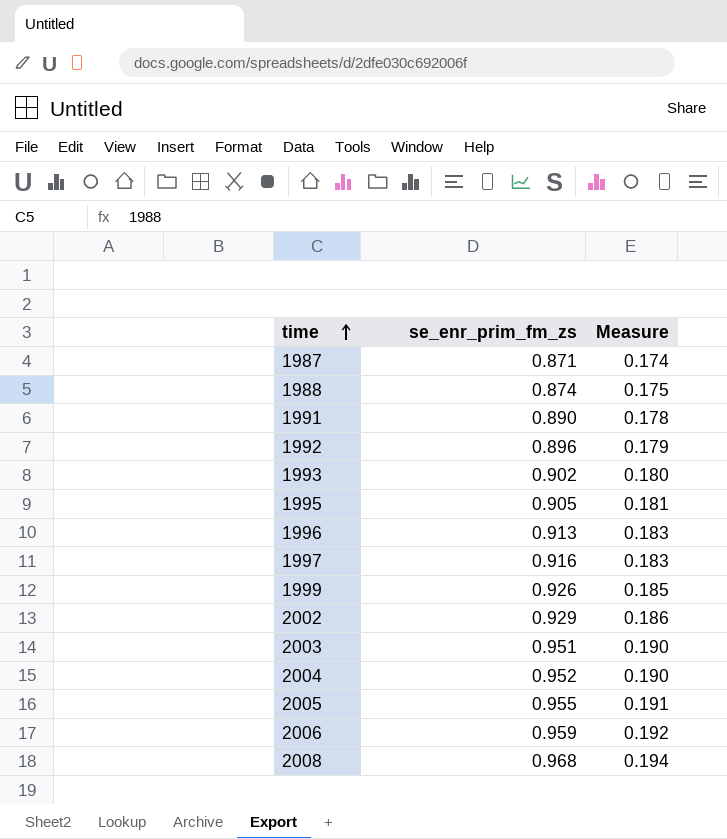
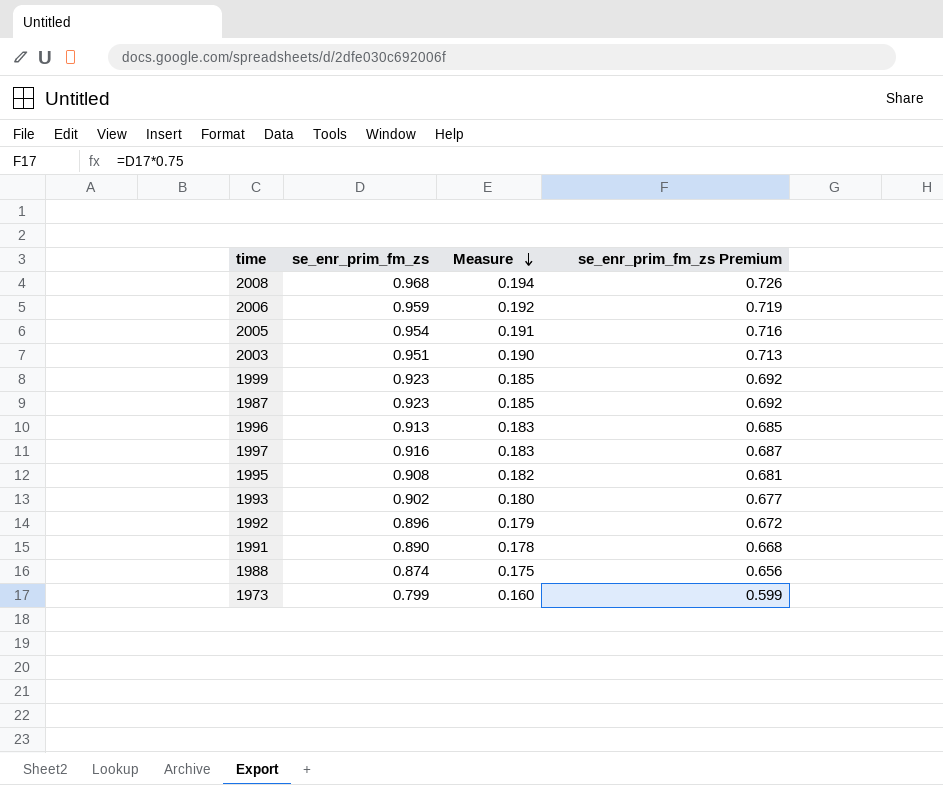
row order: time ascending -> Measure descending
column se_enr_prim_fm_zs Premium | formula: none -> [se_enr_prim_fm_zs] * 0.75
row 2002: 0.929 | 0.186 -> none
row 2004: 0.952 | 0.190 -> none
2005 | se_enr_prim_fm_zs: 0.955 -> 0.954
1999 | se_enr_prim_fm_zs: 0.926 -> 0.923
1987 | se_enr_prim_fm_zs: 0.871 -> 0.923
1987 | Measure: 0.174 -> 0.185
1995 | se_enr_prim_fm_zs: 0.905 -> 0.908
1995 | Measure: 0.181 -> 0.182
row 1973: none -> 0.799 | 0.160 | 0.599

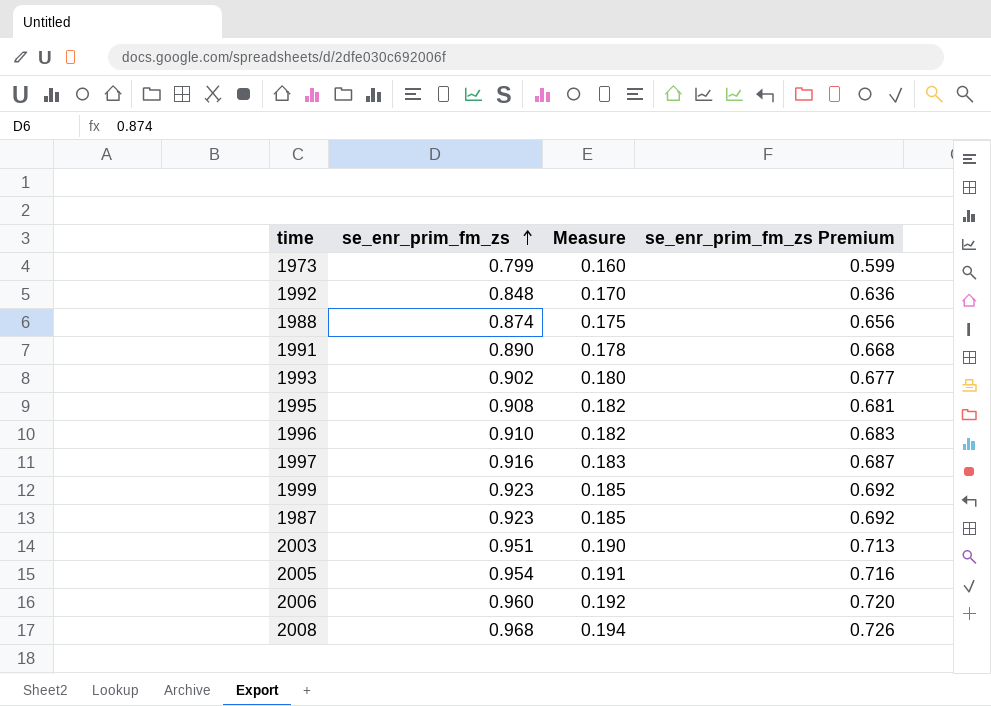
row order: Measure descending -> se_enr_prim_fm_zs ascending
1992 | se_enr_prim_fm_zs: 0.896 -> 0.848
1992 | Measure: 0.179 -> 0.170
1992 | se_enr_prim_fm_zs Premium: 0.672 -> 0.636
1996 | se_enr_prim_fm_zs: 0.913 -> 0.910
1996 | Measure: 0.183 -> 0.182
1996 | se_enr_prim_fm_zs Premium: 0.685 -> 0.683
2006 | se_enr_prim_fm_zs: 0.959 -> 0.960
2006 | se_enr_prim_fm_zs Premium: 0.719 -> 0.720

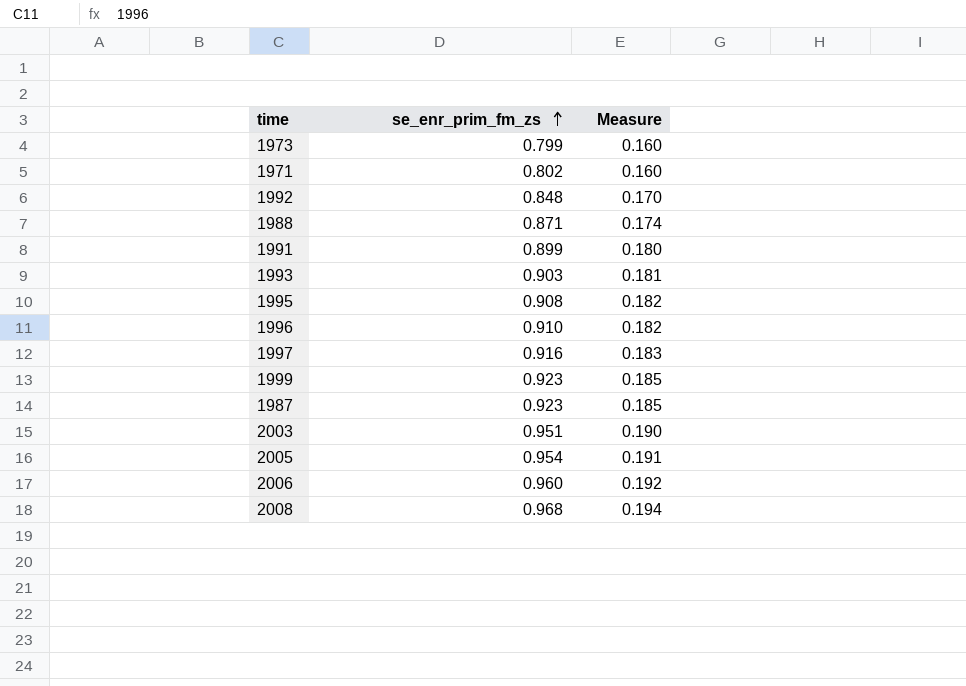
column se_enr_prim_fm_zs Premium | formula: [se_enr_prim_fm_zs] * 0.75 -> none
row 1971: none -> 0.802 | 0.160
1988 | se_enr_prim_fm_zs: 0.874 -> 0.871
1988 | Measure: 0.175 -> 0.174
1991 | se_enr_prim_fm_zs: 0.890 -> 0.899
1991 | Measure: 0.178 -> 0.180
1993 | se_enr_prim_fm_zs: 0.902 -> 0.903
1993 | Measure: 0.180 -> 0.181

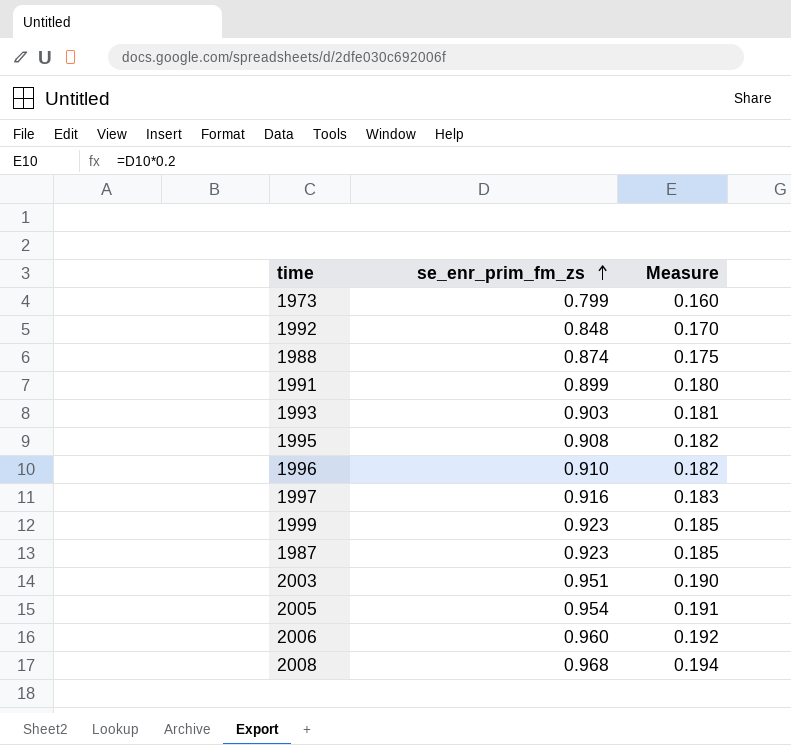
row 1971: 0.802 | 0.160 -> none
1988 | se_enr_prim_fm_zs: 0.871 -> 0.874
1988 | Measure: 0.174 -> 0.175

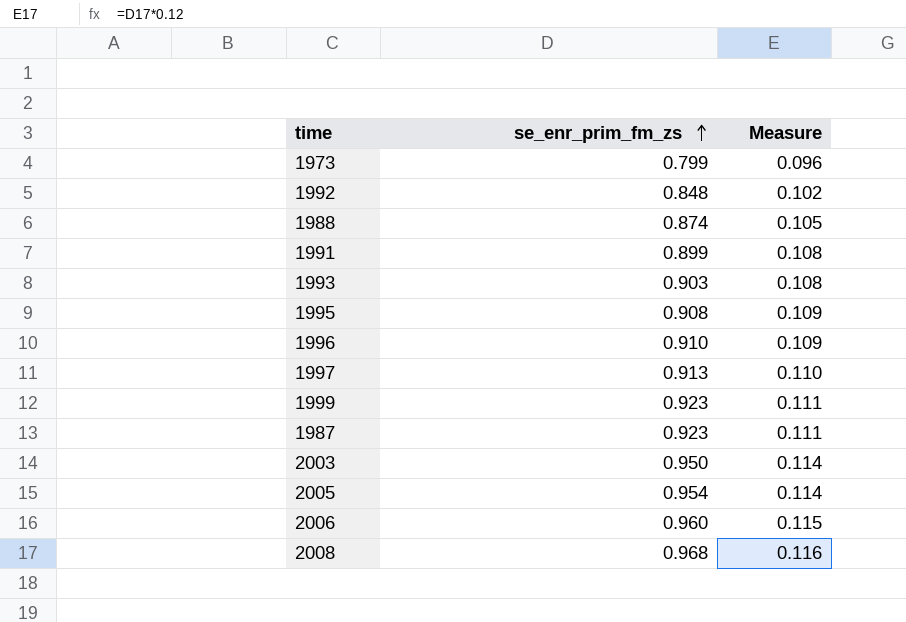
column Measure | formula: [se_enr_prim_fm_zs] * 0.2 -> [se_enr_prim_fm_zs] * 0.12
1997 | se_enr_prim_fm_zs: 0.916 -> 0.913
2003 | se_enr_prim_fm_zs: 0.951 -> 0.950

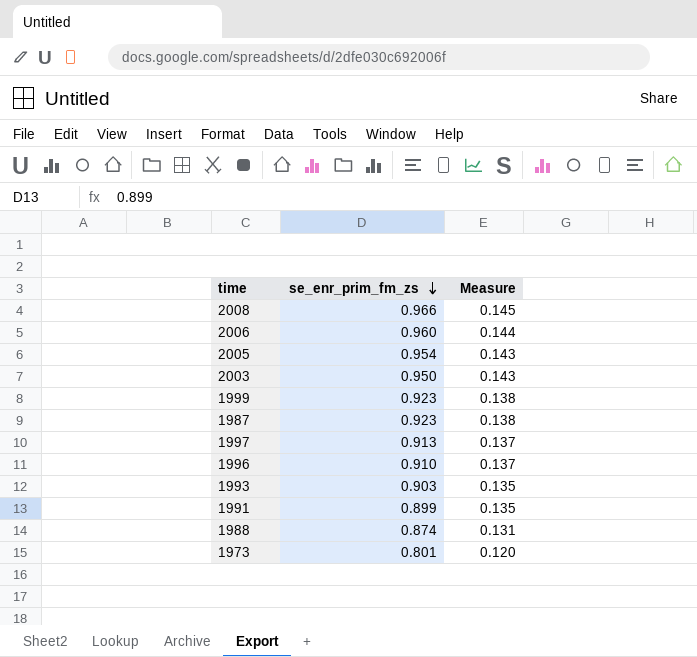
row order: se_enr_prim_fm_zs ascending -> se_enr_prim_fm_zs descending
column Measure | formula: [se_enr_prim_fm_zs] * 0.12 -> [se_enr_prim_fm_zs] * 0.15
row 1992: 0.848 | 0.102 -> none
row 1995: 0.908 | 0.109 -> none
2008 | se_enr_prim_fm_zs: 0.968 -> 0.966
1973 | se_enr_prim_fm_zs: 0.799 -> 0.801

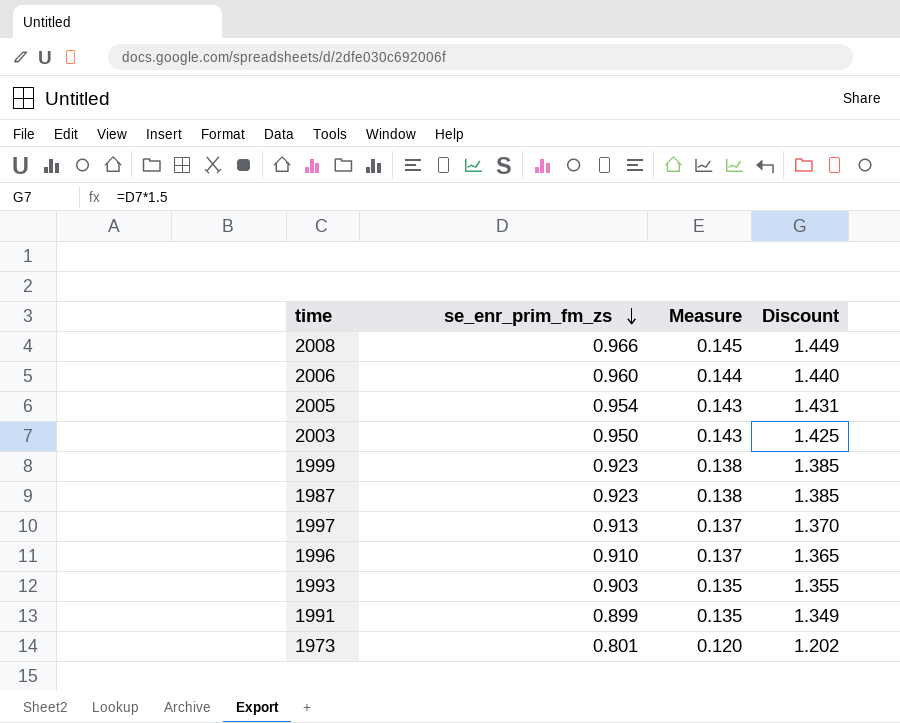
column Discount | formula: none -> [se_enr_prim_fm_zs] * 1.5
row 1988: 0.874 | 0.131 -> none

